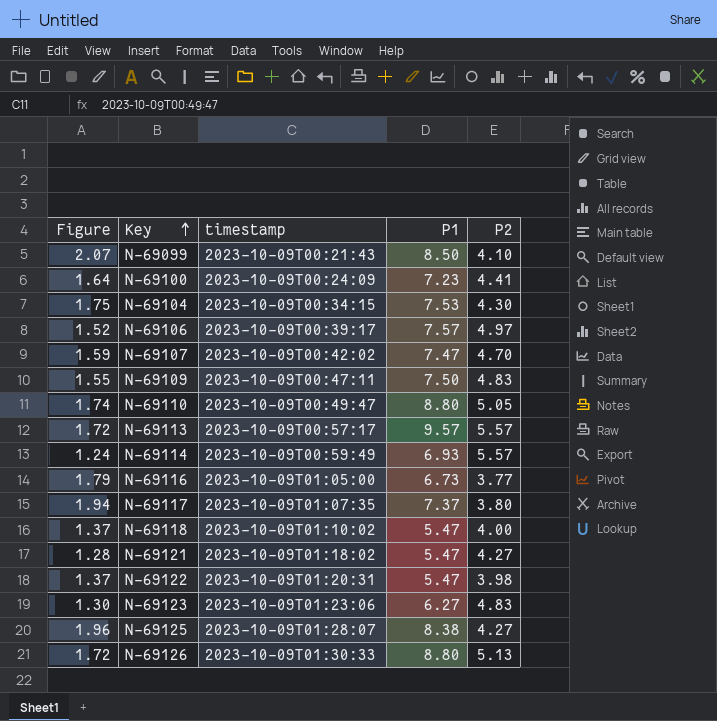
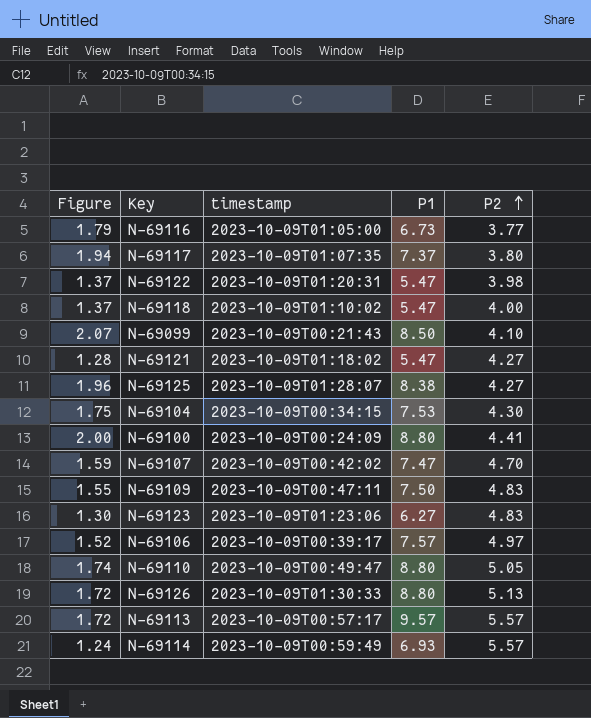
row order: Key ascending -> P2 ascending
N-69100 | Figure: 1.64 -> 2.00
N-69100 | P1: 7.23 -> 8.80

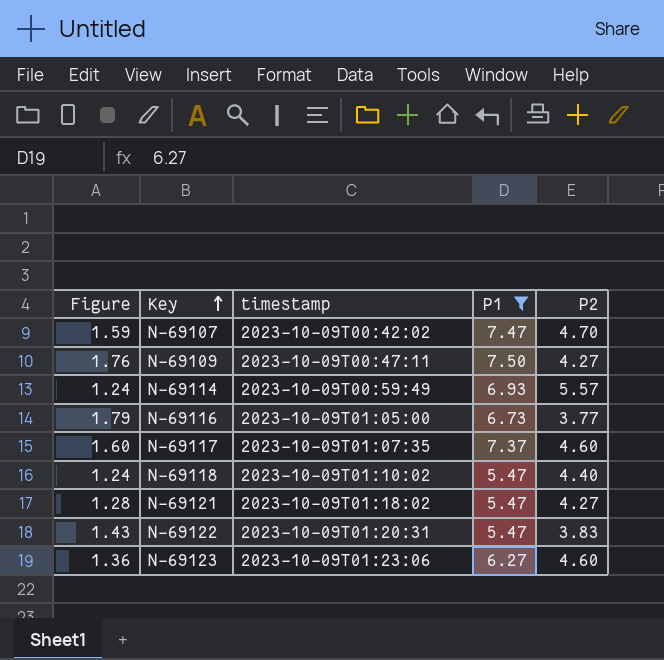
filter: none -> P1 <= 7.50
row order: P2 ascending -> Key ascending
N-69109 | Figure: 1.55 -> 1.76
N-69109 | P2: 4.83 -> 4.27
N-69117 | Figure: 1.94 -> 1.60
N-69117 | P2: 3.80 -> 4.60
N-69118 | Figure: 1.37 -> 1.24
N-69118 | P2: 4.00 -> 4.40
N-69122 | Figure: 1.37 -> 1.43
N-69122 | P2: 3.98 -> 3.83
N-69123 | Figure: 1.30 -> 1.36
N-69123 | P2: 4.83 -> 4.60

